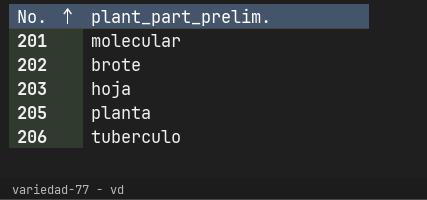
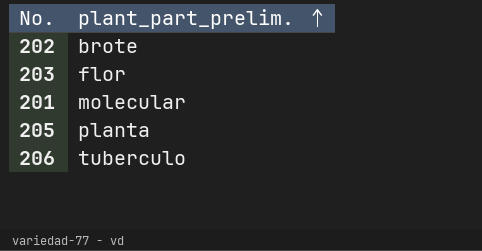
row order: No. ascending -> plant_part_prelim. ascending
203 | plant_part_prelim.: hoja -> flor

